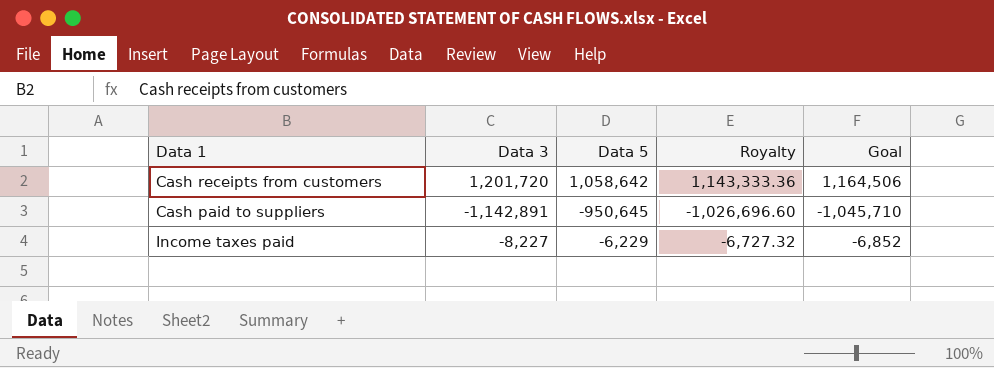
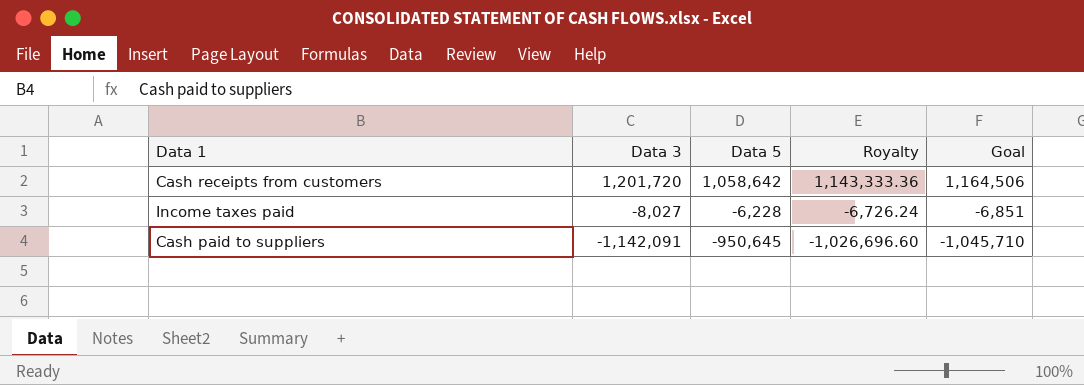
row order: none -> Data 3 descending
Income taxes paid | Data 3: -8,227 -> -8,027
Income taxes paid | Data 5: -6,229 -> -6,228
Income taxes paid | Royalty: -6,727.32 -> -6,726.24
Income taxes paid | Goal: -6,852 -> -6,851
Cash paid to suppliers | Data 3: -1,142,891 -> -1,142,091

